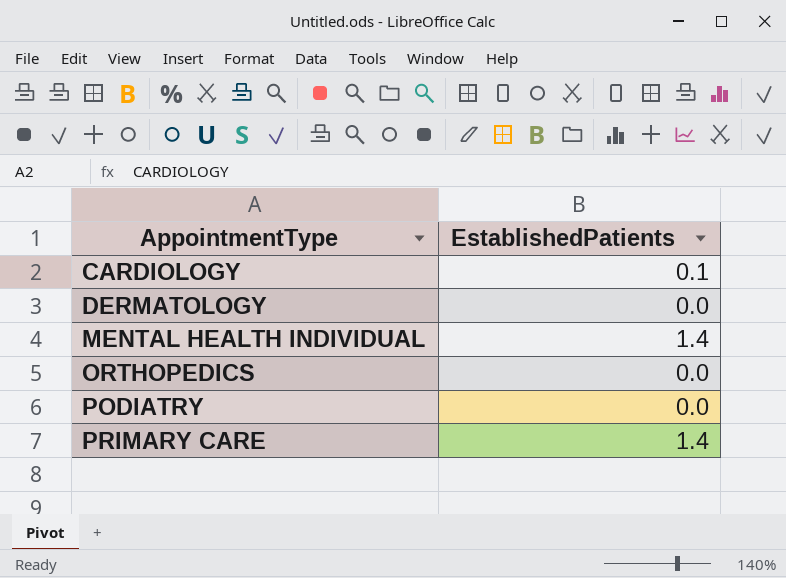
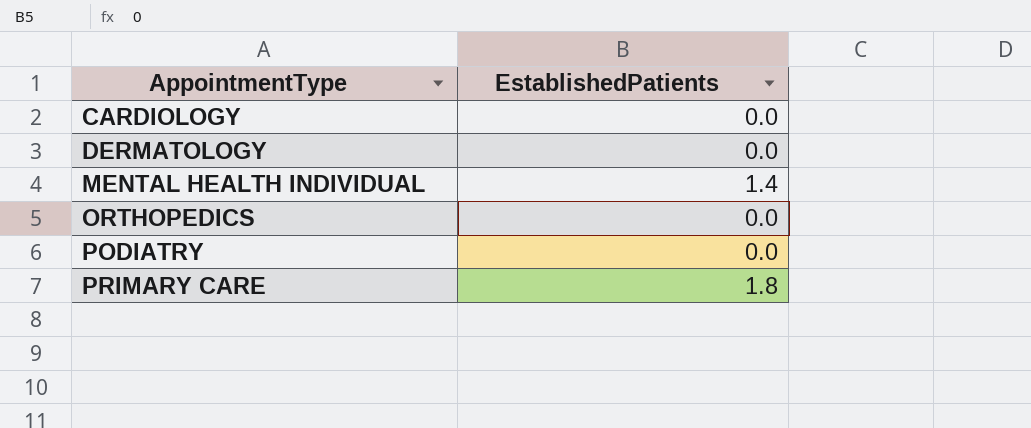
CARDIOLOGY | EstablishedPatients: 0.1 -> 0.0
PRIMARY CARE | EstablishedPatients: 1.4 -> 1.8

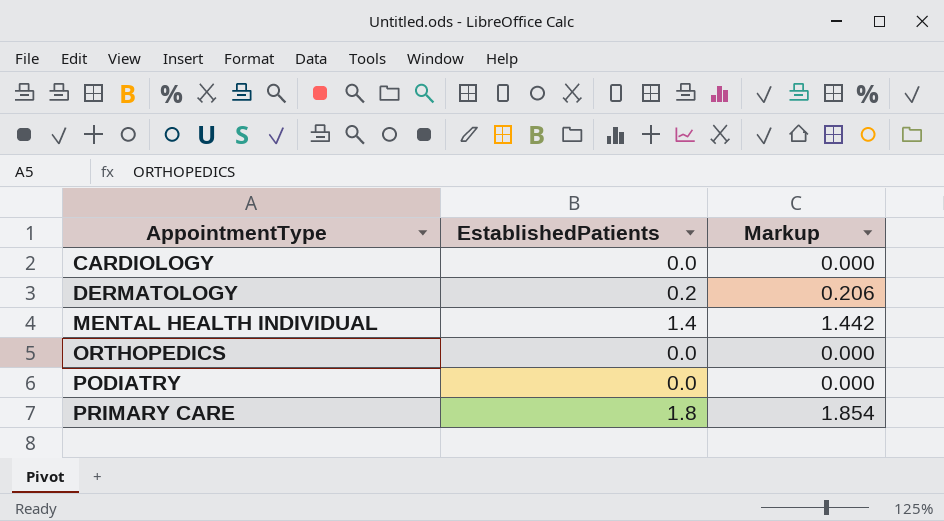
column Markup | formula: none -> [EstablishedPatients] * 1.03
DERMATOLOGY | EstablishedPatients: 0.0 -> 0.2

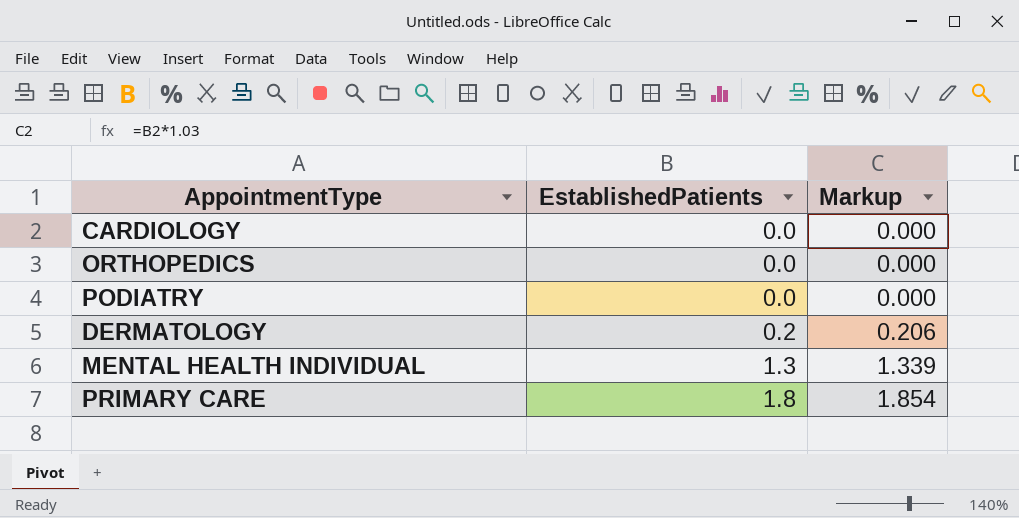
row order: AppointmentType ascending -> EstablishedPatients ascending
MENTAL HEALTH INDIVIDUAL | EstablishedPatients: 1.4 -> 1.3
MENTAL HEALTH INDIVIDUAL | Markup: 1.442 -> 1.339

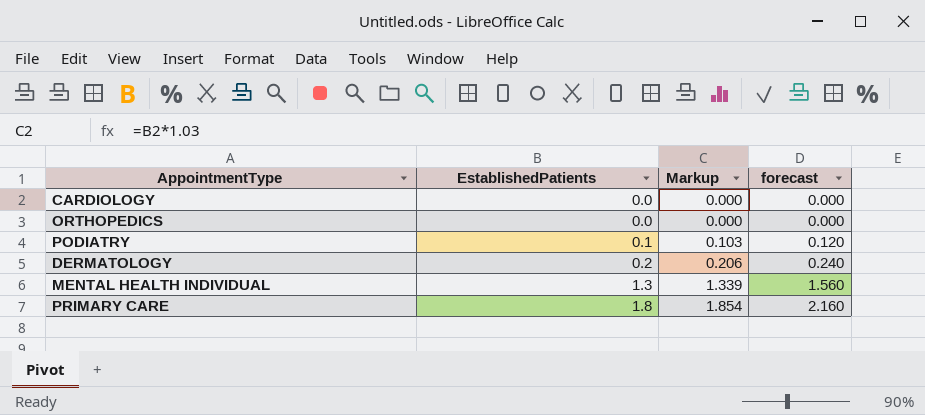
column forecast | formula: none -> [EstablishedPatients] * 1.2
PODIATRY | EstablishedPatients: 0.0 -> 0.1
PODIATRY | Markup: 0.000 -> 0.103

